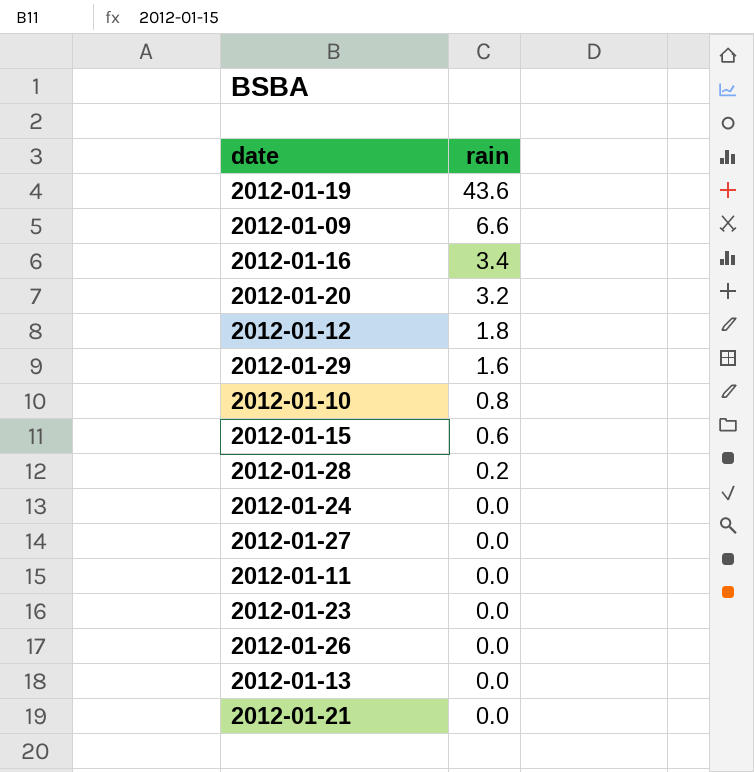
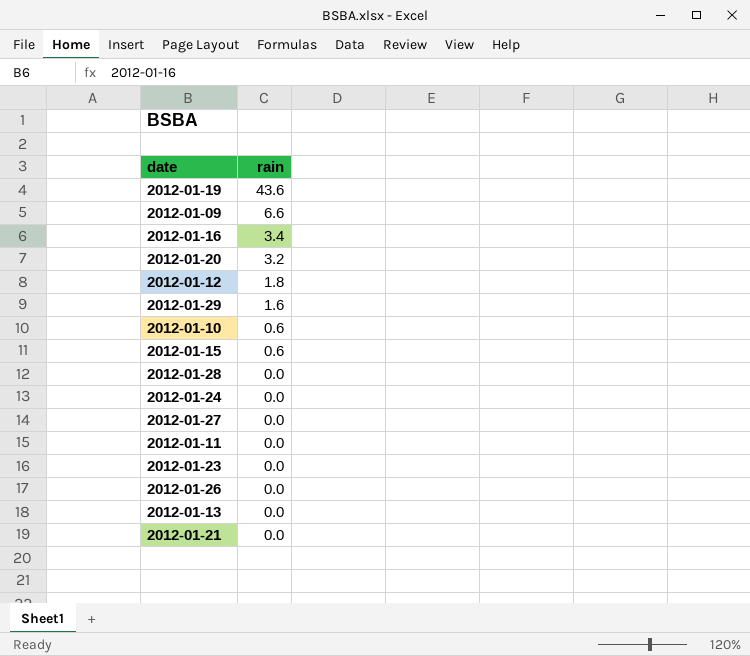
2012-01-10 | rain: 0.8 -> 0.6
2012-01-28 | rain: 0.2 -> 0.0

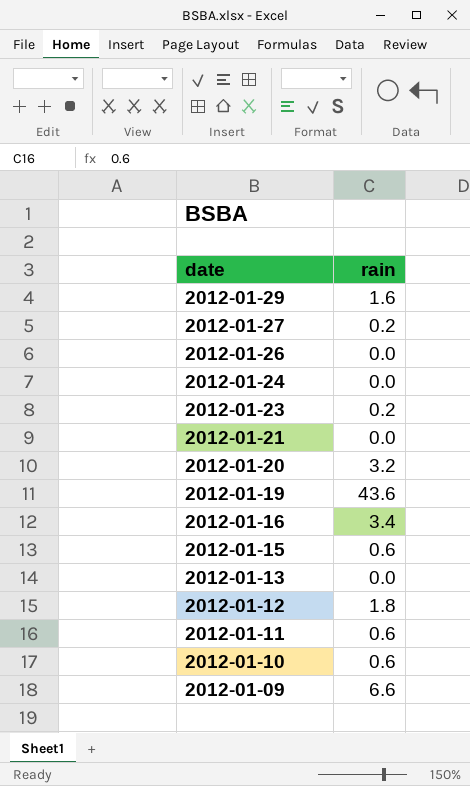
row order: rain descending -> date descending
row 2012-01-28: 0.0 -> none
2012-01-27 | rain: 0.0 -> 0.2
2012-01-23 | rain: 0.0 -> 0.2
2012-01-11 | rain: 0.0 -> 0.6

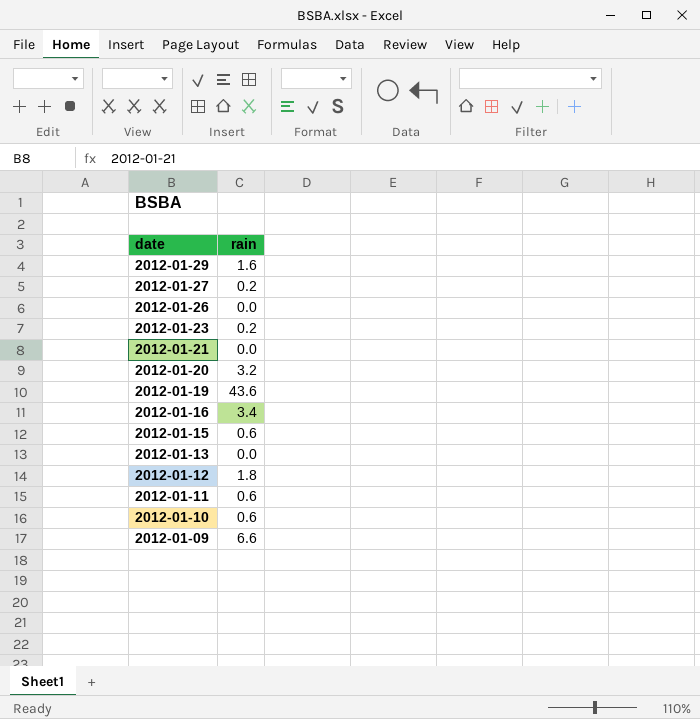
row 2012-01-24: 0.0 -> none

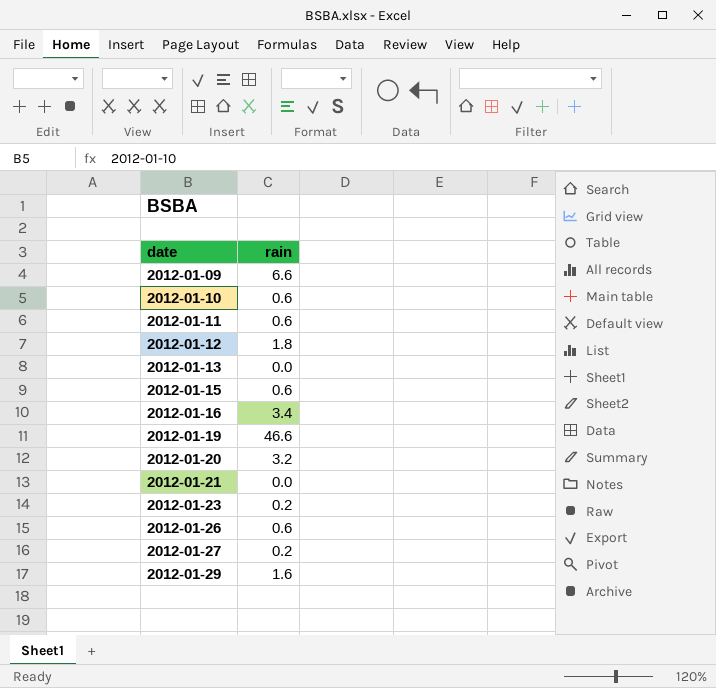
row order: date descending -> date ascending
2012-01-19 | rain: 43.6 -> 46.6
2012-01-26 | rain: 0.0 -> 0.6

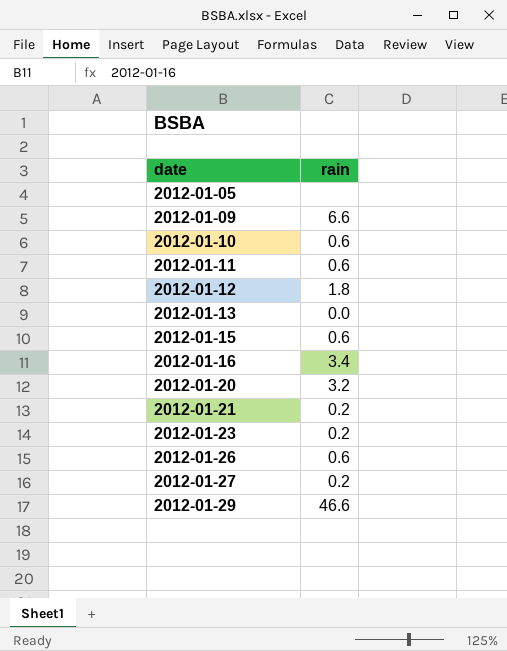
row 2012-01-19: 46.6 -> none
row 2012-01-05: none -> none
2012-01-21 | rain: 0.0 -> 0.2
2012-01-29 | rain: 1.6 -> 46.6

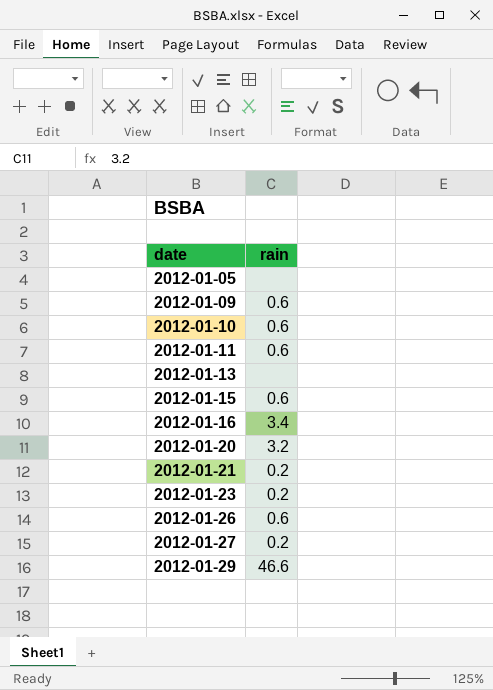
row 2012-01-12: 1.8 -> none
2012-01-09 | rain: 6.6 -> 0.6
2012-01-13 | rain: 0.0 -> none

